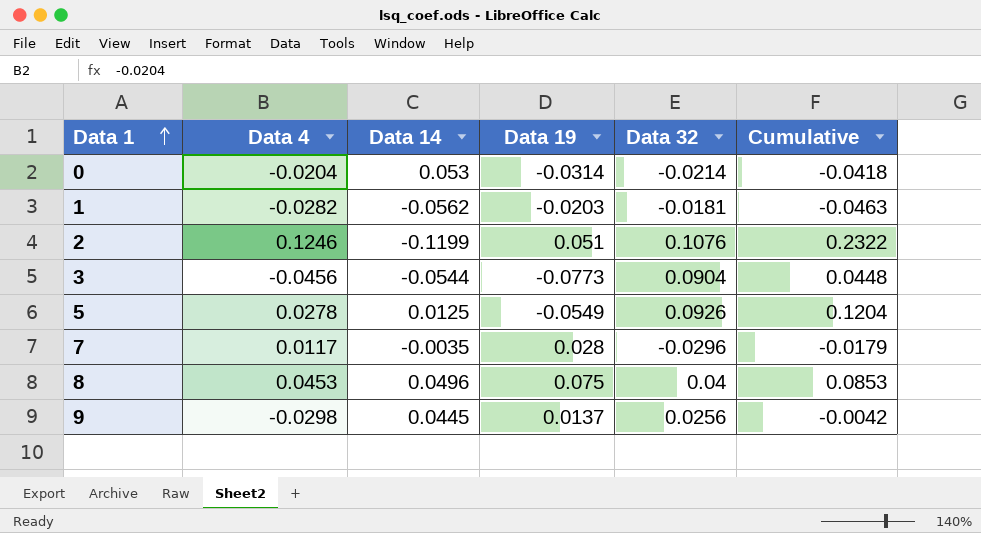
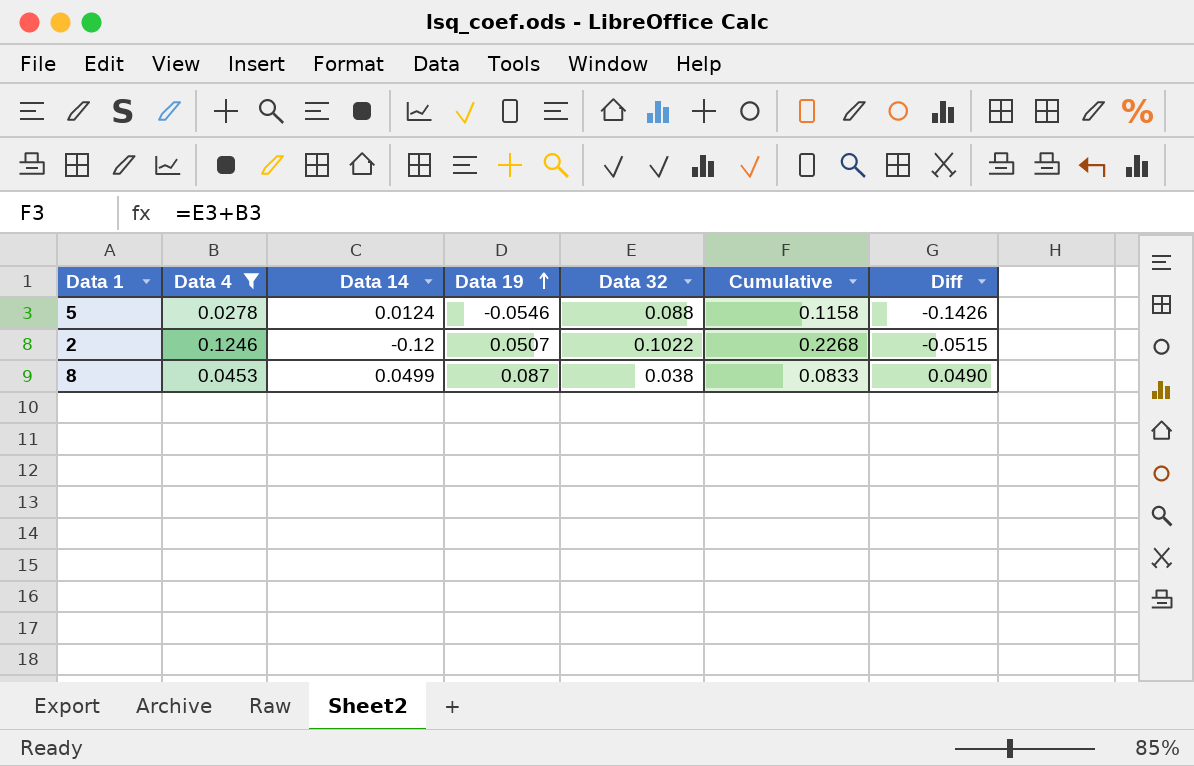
filter: none -> Data 4 >= 0.0278
row order: Data 1 ascending -> Data 19 ascending
column Diff | formula: none -> [Data 19] - [Data 32]
5 | Data 14: 0.0125 -> 0.0124
5 | Data 19: -0.0549 -> -0.0546
5 | Data 32: 0.0926 -> 0.088
5 | Cumulative: 0.1204 -> 0.1158
2 | Data 14: -0.1199 -> -0.12
2 | Data 19: 0.051 -> 0.0507
2 | Data 32: 0.1076 -> 0.1022
2 | Cumulative: 0.2322 -> 0.2268
8 | Data 14: 0.0496 -> 0.0499
8 | Data 19: 0.075 -> 0.087
8 | Data 32: 0.04 -> 0.038
8 | Cumulative: 0.0853 -> 0.0833

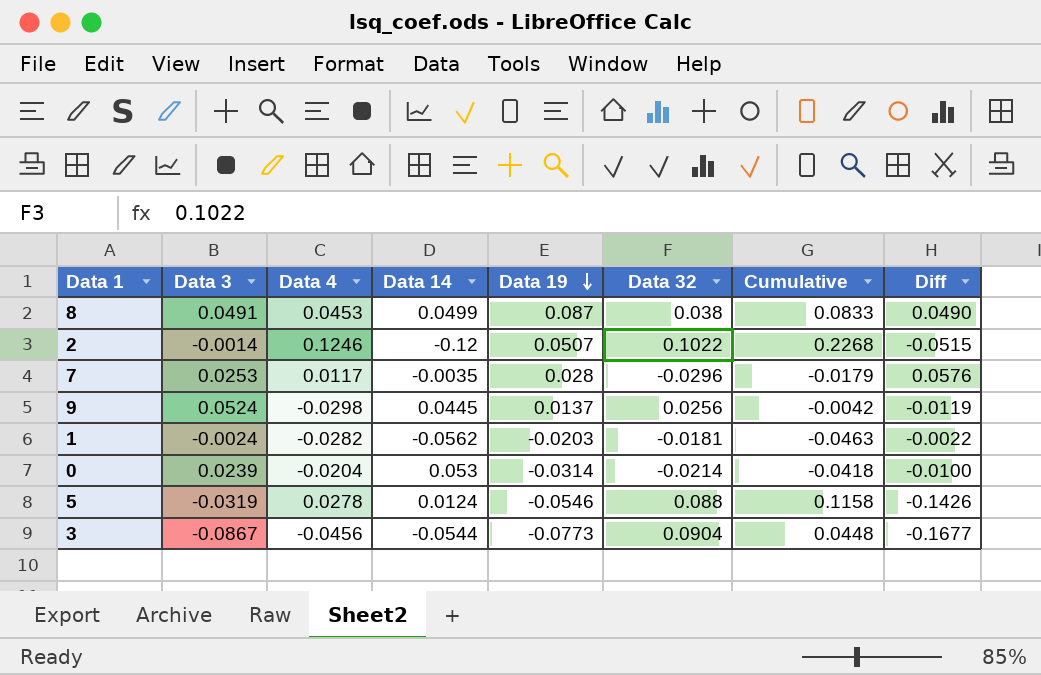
filter: Data 4 >= 0.0278 -> none
row order: Data 19 ascending -> Data 19 descending
column Data 3 | position: none -> 2

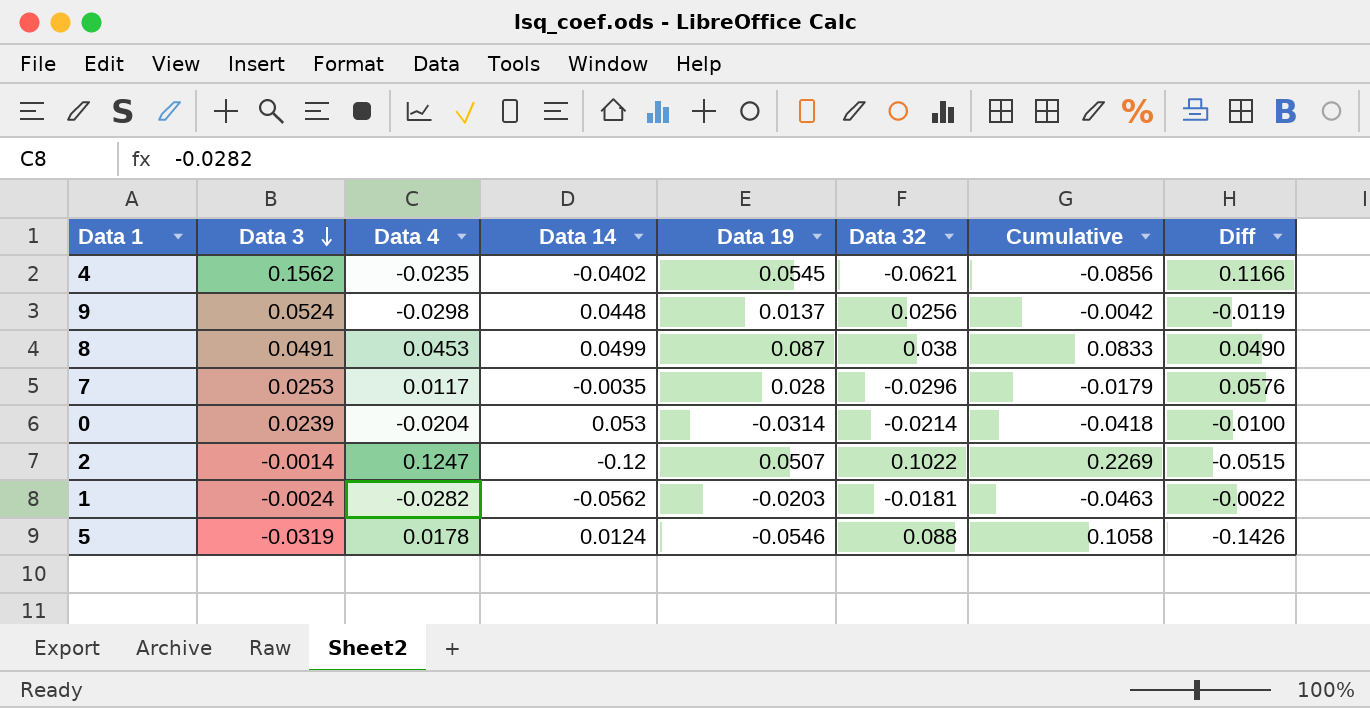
row order: Data 19 descending -> Data 3 descending
row 3: -0.0867 | -0.0456 | -0.0544 | -0.0773 | 0.0904 | 0.0448 | -0.1677 -> none
row 4: none -> 0.1562 | -0.0235 | -0.0402 | 0.0545 | -0.0621 | -0.0856 | 0.1166
9 | Data 14: 0.0445 -> 0.0448
2 | Data 4: 0.1246 -> 0.1247
2 | Cumulative: 0.2268 -> 0.2269
5 | Data 4: 0.0278 -> 0.0178
5 | Cumulative: 0.1158 -> 0.1058

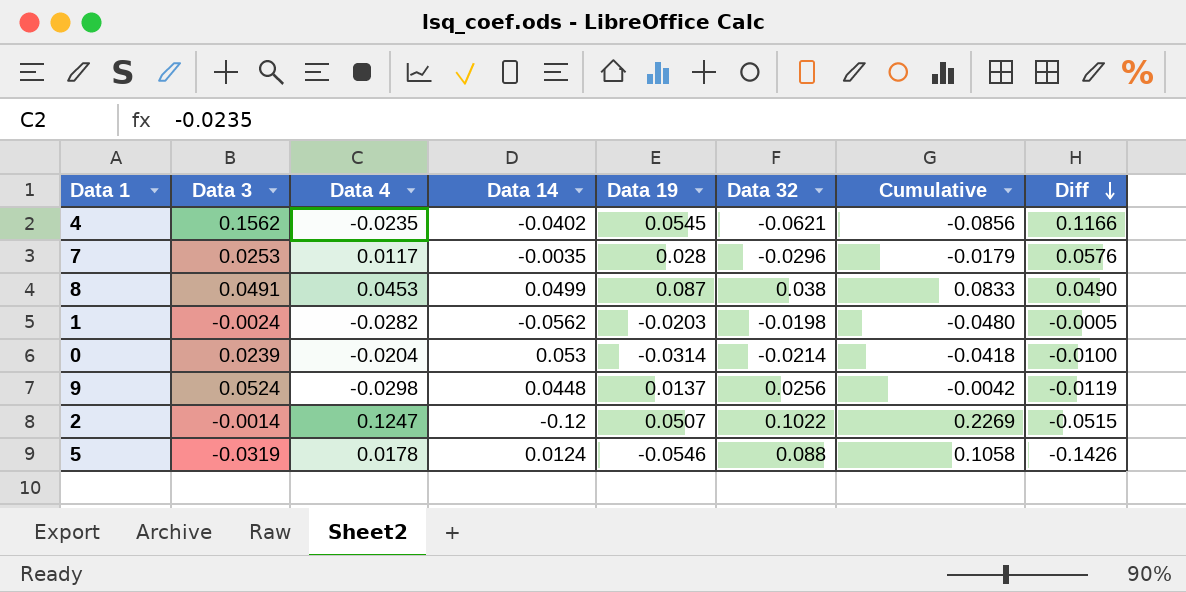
row order: Data 3 descending -> Diff descending
1 | Data 32: -0.0181 -> -0.0198
1 | Cumulative: -0.0463 -> -0.0480
1 | Diff: -0.0022 -> -0.0005

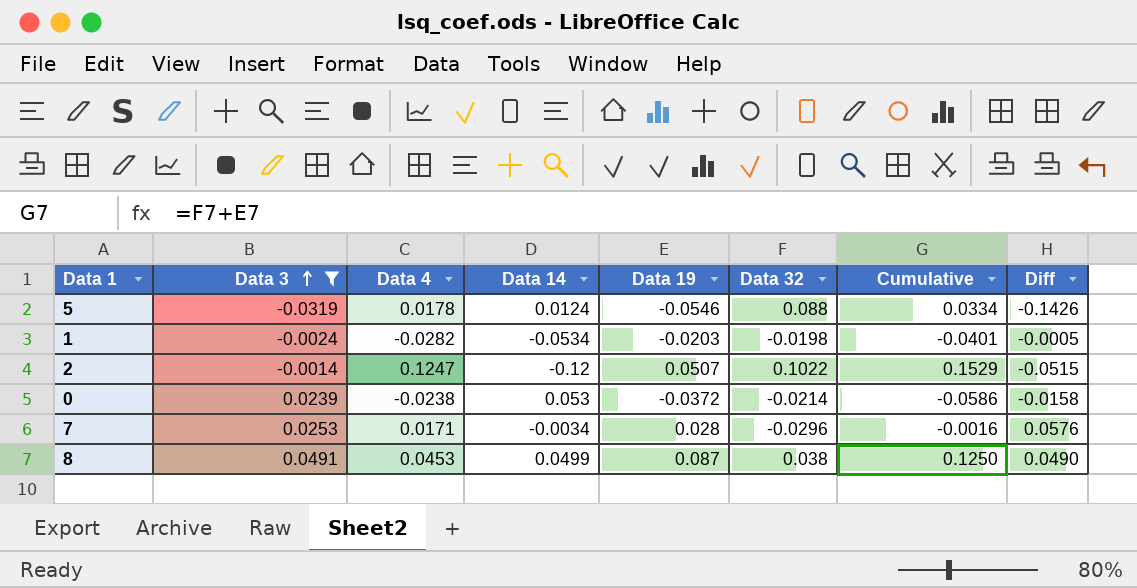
filter: none -> Data 3 <= 0.0491
row order: Diff descending -> Data 3 ascending
column Cumulative | formula: [Data 4] + [Data 32] -> [Data 19] + [Data 32]
1 | Data 14: -0.0562 -> -0.0534
0 | Data 4: -0.0204 -> -0.0238
0 | Data 19: -0.0314 -> -0.0372
0 | Diff: -0.0100 -> -0.0158
7 | Data 4: 0.0117 -> 0.0171
7 | Data 14: -0.0035 -> -0.0034

